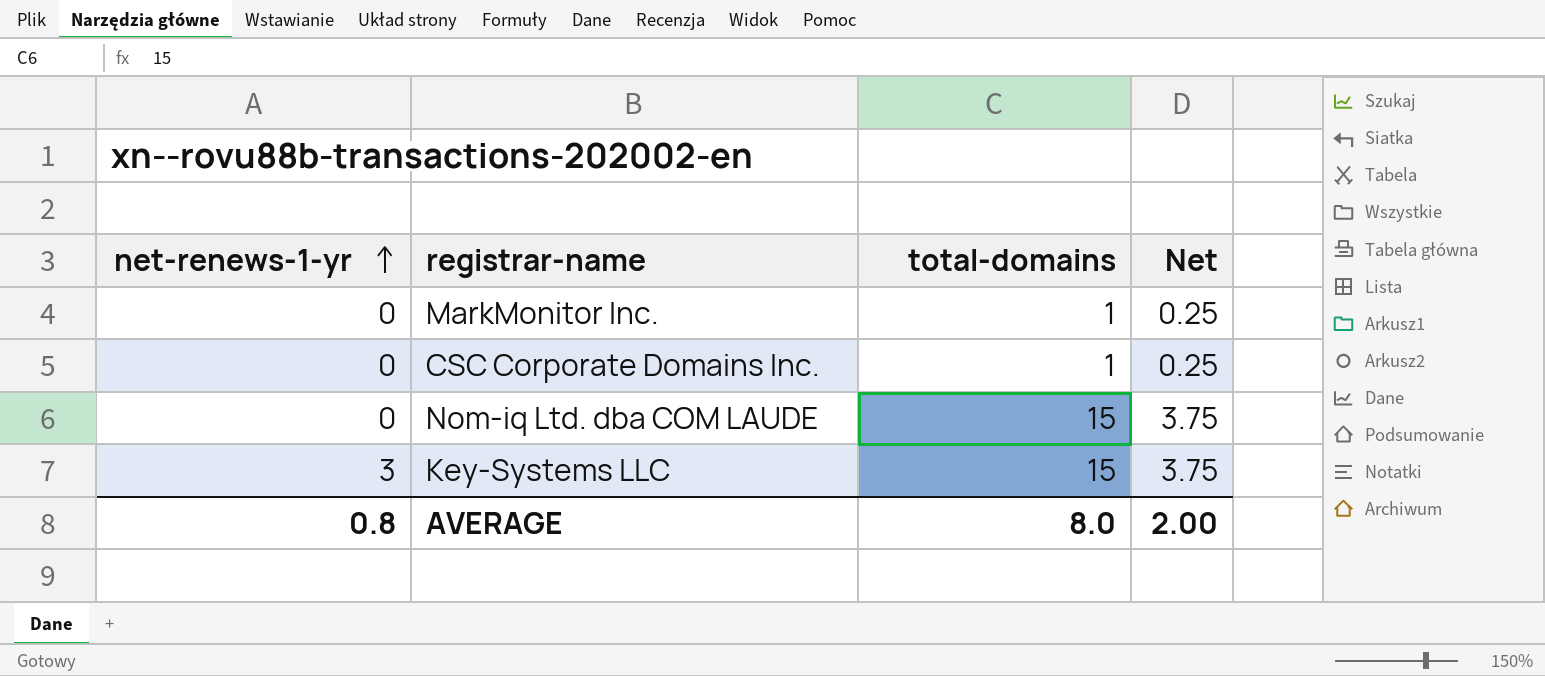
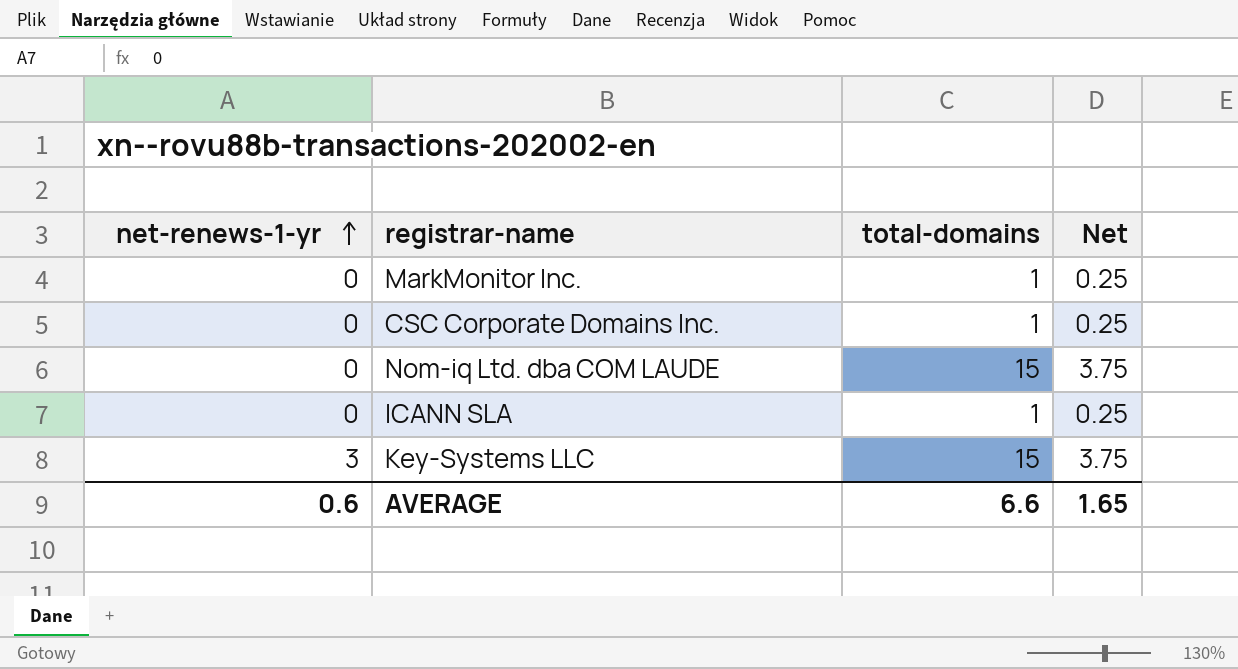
row ICANN SLA: none -> 0 | 1 | 0.25
AVERAGE | net-renews-1-yr: 0.8 -> 0.6
AVERAGE | total-domains: 8.0 -> 6.6
AVERAGE | Net: 2.00 -> 1.65

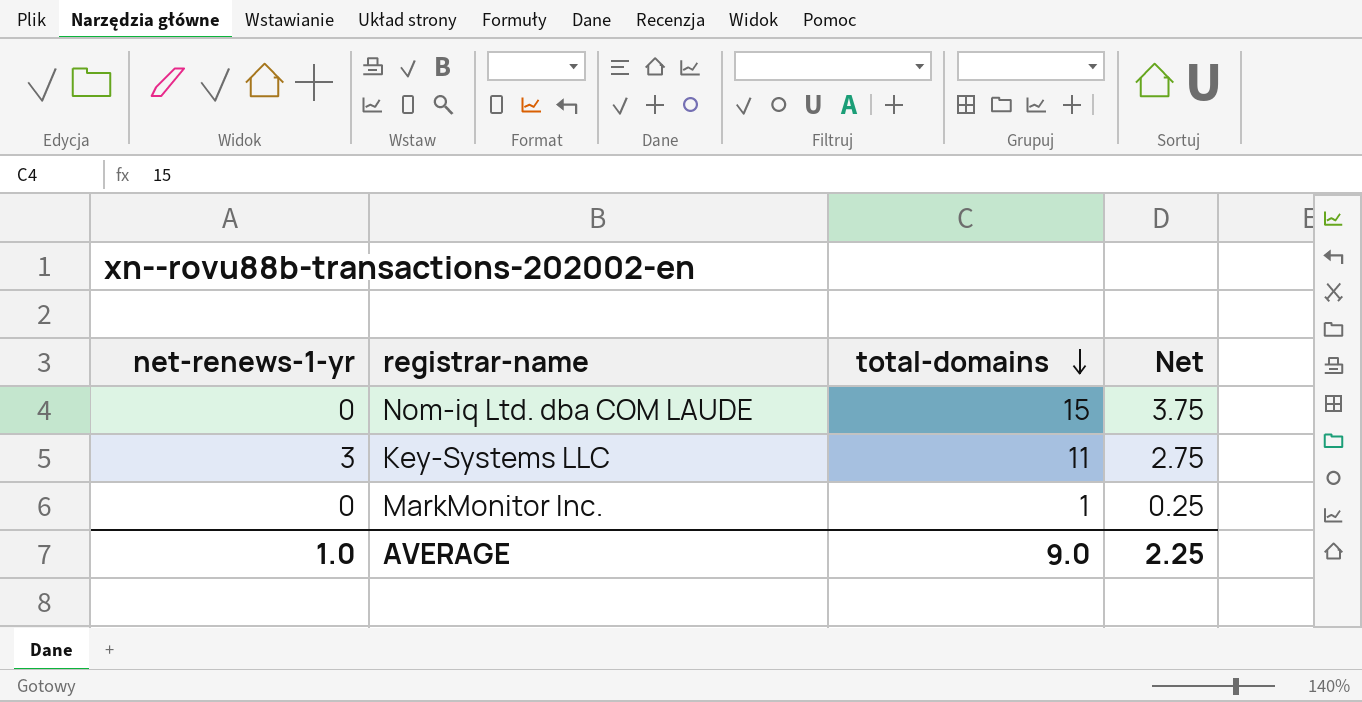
row order: net-renews-1-yr ascending -> total-domains descending
row CSC Corporate Domains Inc.: 0 | 1 | 0.25 -> none
row ICANN SLA: 0 | 1 | 0.25 -> none
Key-Systems LLC | total-domains: 15 -> 11
Key-Systems LLC | Net: 3.75 -> 2.75
AVERAGE | net-renews-1-yr: 0.6 -> 1.0
AVERAGE | total-domains: 6.6 -> 9.0
AVERAGE | Net: 1.65 -> 2.25

